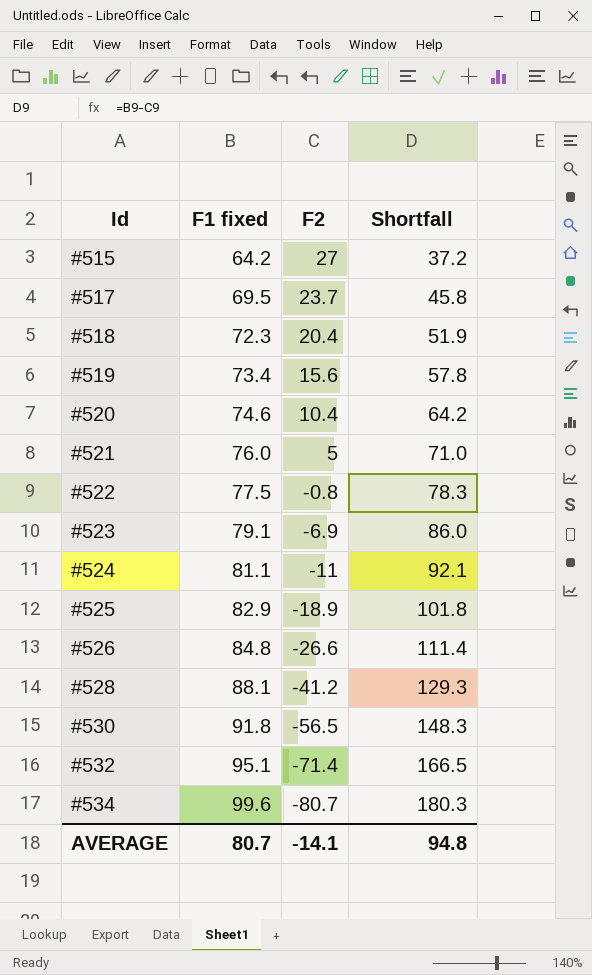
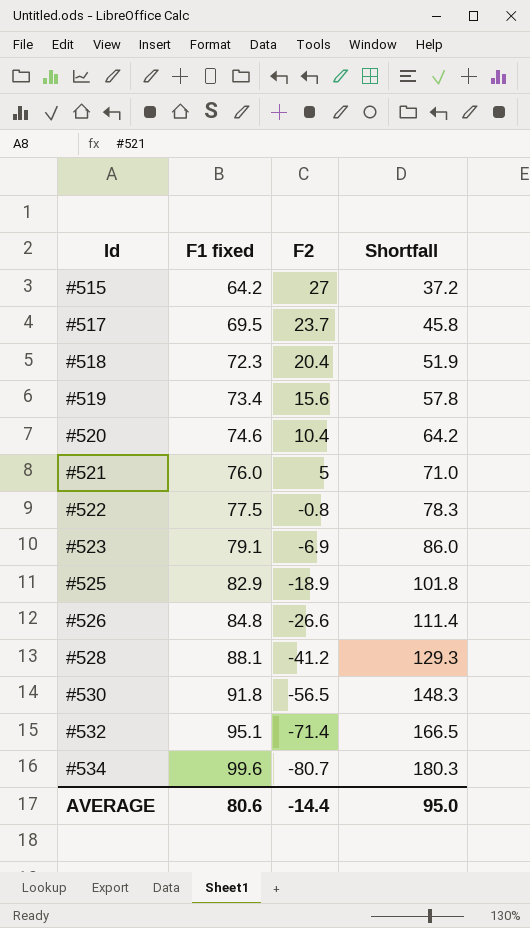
row #524: 81.1 | -11 | 92.1 -> none
AVERAGE | F1 fixed: 80.7 -> 80.6
AVERAGE | F2: -14.1 -> -14.4
AVERAGE | Shortfall: 94.8 -> 95.0

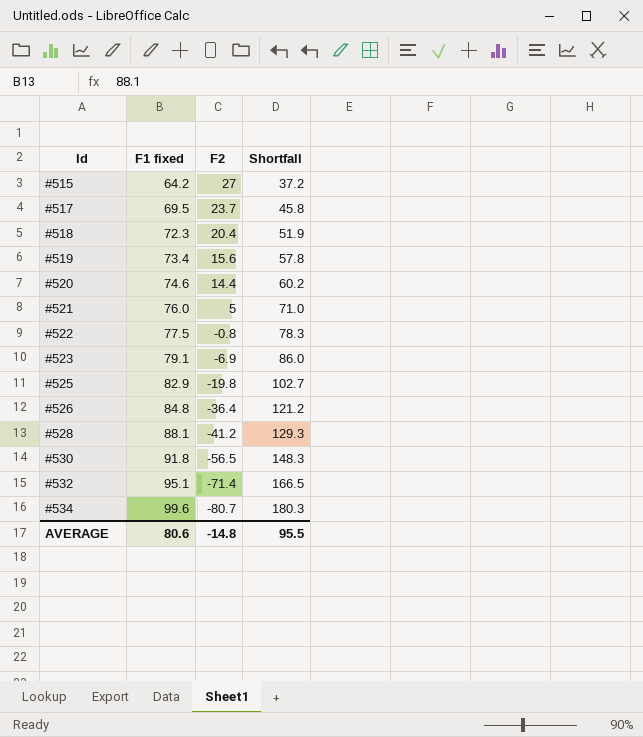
#520 | F2: 10.4 -> 14.4
#520 | Shortfall: 64.2 -> 60.2
#525 | F2: -18.9 -> -19.8
#525 | Shortfall: 101.8 -> 102.7
#526 | F2: -26.6 -> -36.4
#526 | Shortfall: 111.4 -> 121.2
AVERAGE | F2: -14.4 -> -14.8
AVERAGE | Shortfall: 95.0 -> 95.5

